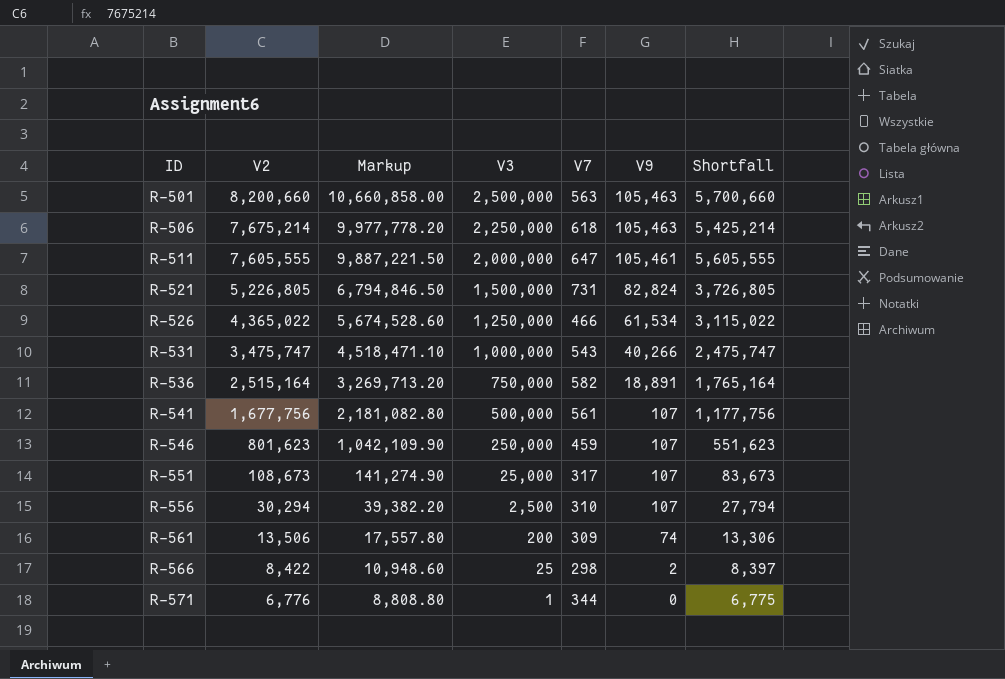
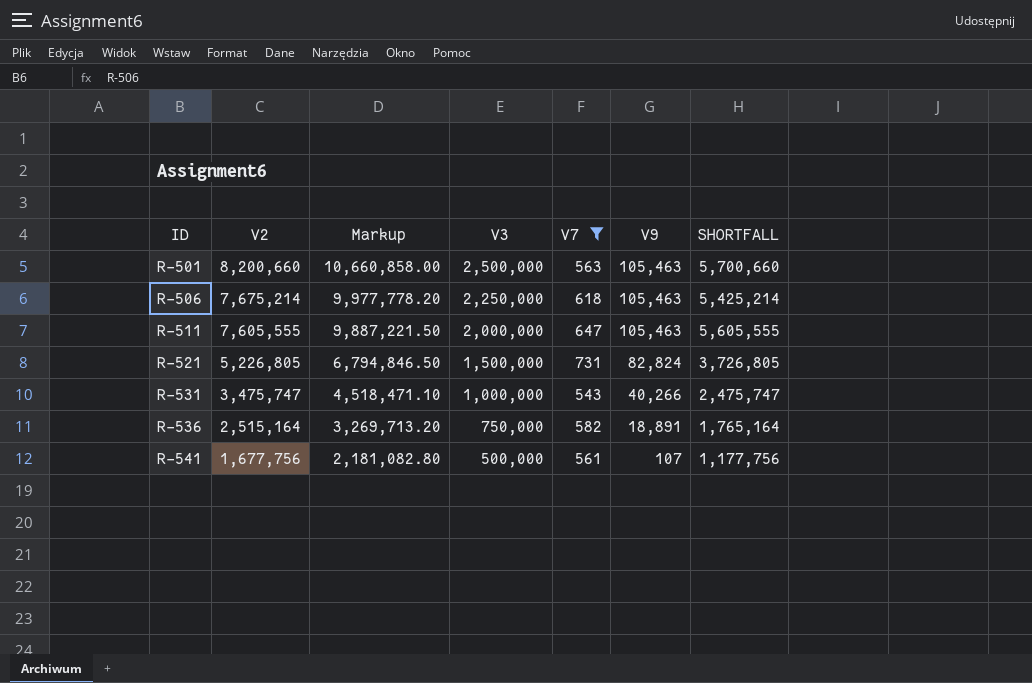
filter: none -> V7 >= 543
column name: Shortfall -> SHORTFALL
R-511 | V9: 105,461 -> 105,463

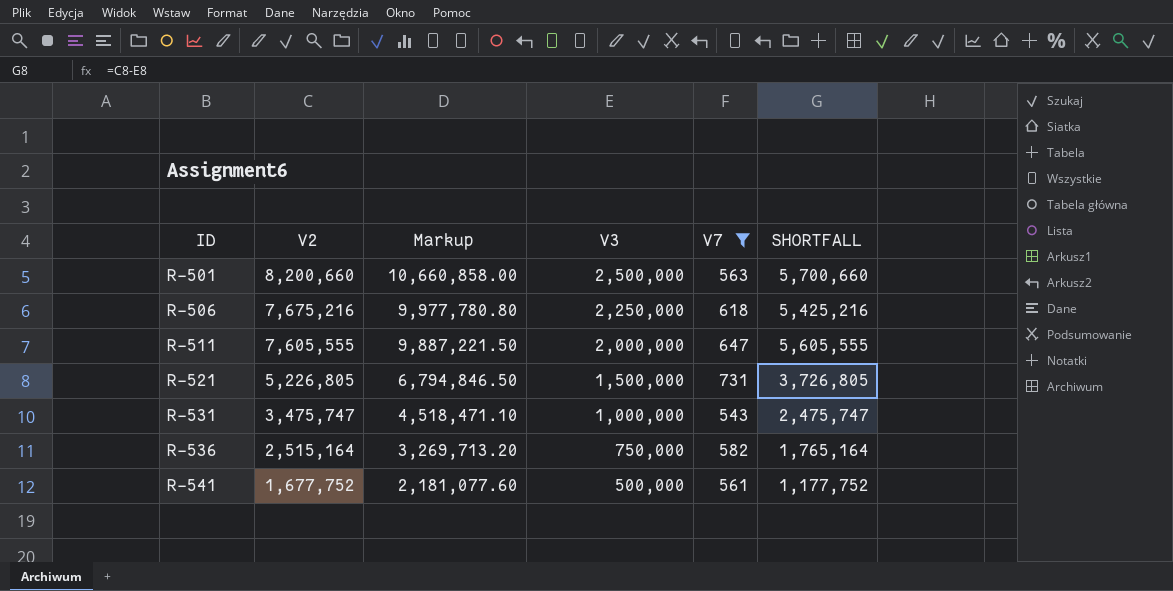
column V9 | position: 6 -> none
R-506 | V2: 7,675,214 -> 7,675,216
R-506 | Markup: 9,977,778.20 -> 9,977,780.80
R-506 | SHORTFALL: 5,425,214 -> 5,425,216
R-541 | V2: 1,677,756 -> 1,677,752
R-541 | Markup: 2,181,082.80 -> 2,181,077.60
R-541 | SHORTFALL: 1,177,756 -> 1,177,752

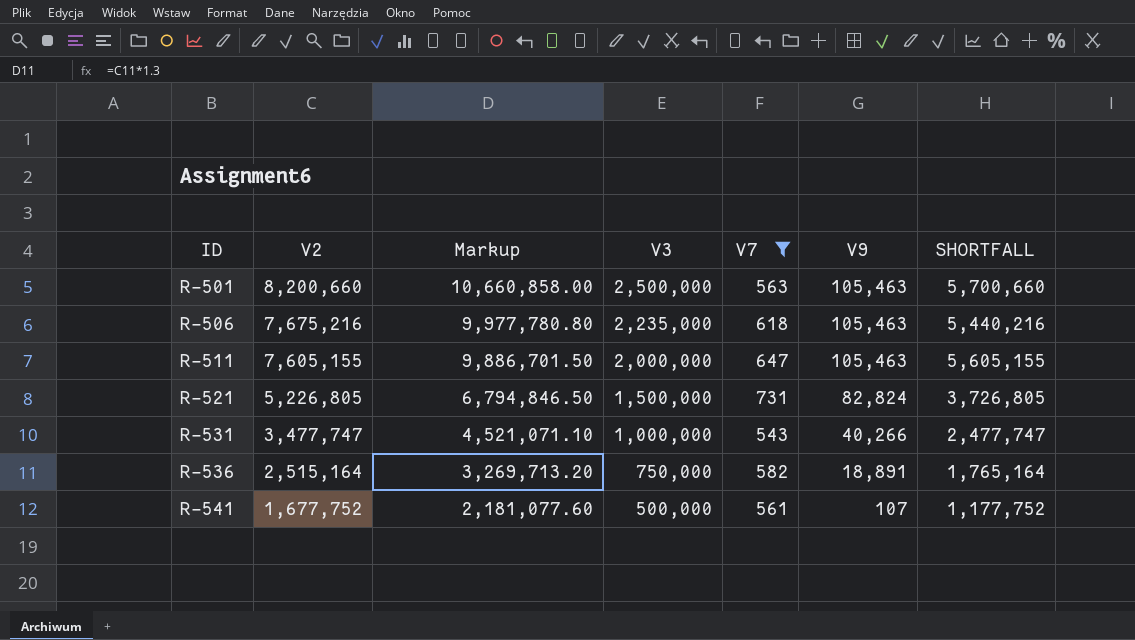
column V9 | position: none -> 6
R-506 | V3: 2,250,000 -> 2,235,000
R-506 | SHORTFALL: 5,425,216 -> 5,440,216
R-511 | V2: 7,605,555 -> 7,605,155
R-511 | Markup: 9,887,221.50 -> 9,886,701.50
R-511 | SHORTFALL: 5,605,555 -> 5,605,155
R-531 | V2: 3,475,747 -> 3,477,747
R-531 | Markup: 4,518,471.10 -> 4,521,071.10
R-531 | SHORTFALL: 2,475,747 -> 2,477,747

